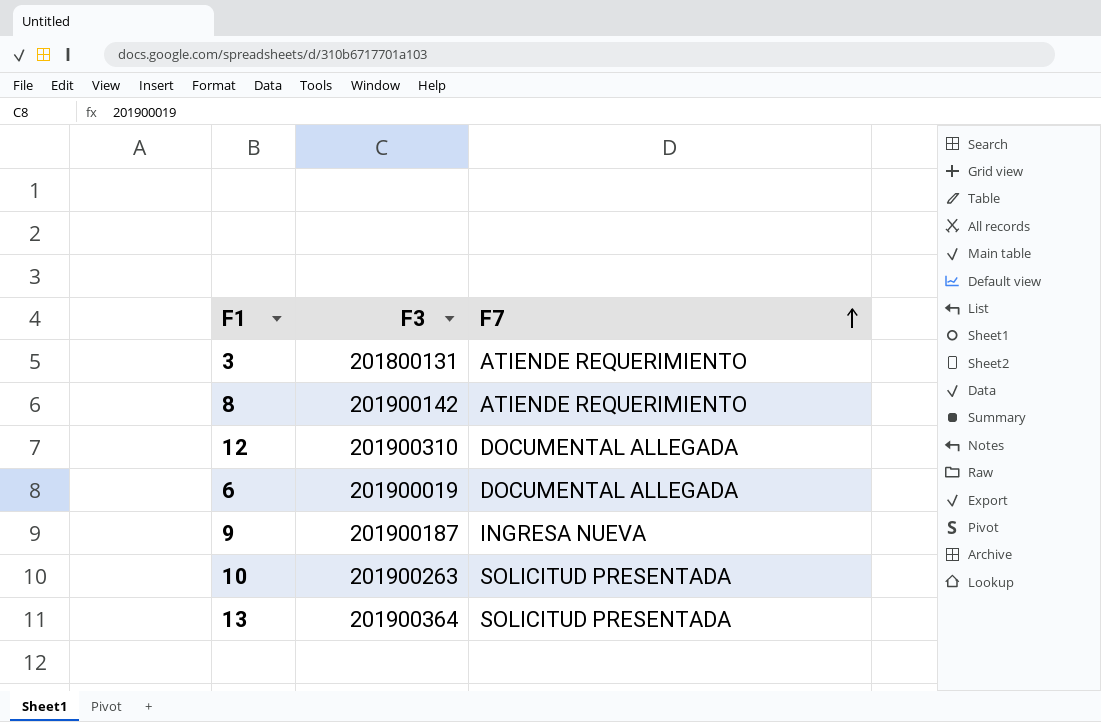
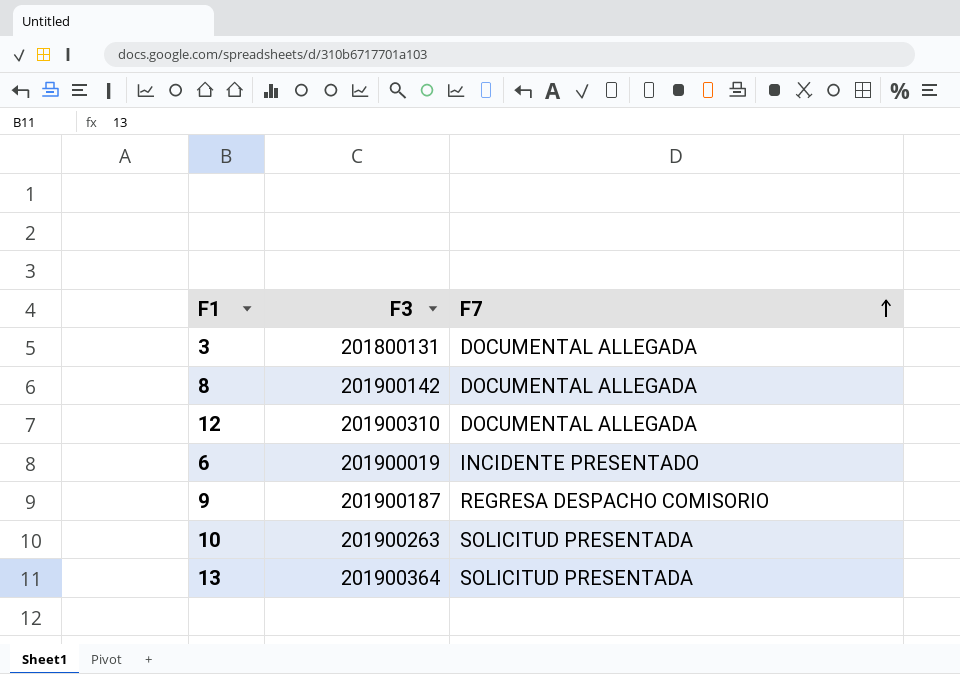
3 | F7: ATIENDE REQUERIMIENTO -> DOCUMENTAL ALLEGADA
8 | F7: ATIENDE REQUERIMIENTO -> DOCUMENTAL ALLEGADA
6 | F7: DOCUMENTAL ALLEGADA -> INCIDENTE PRESENTADO
9 | F7: INGRESA NUEVA -> REGRESA DESPACHO COMISORIO

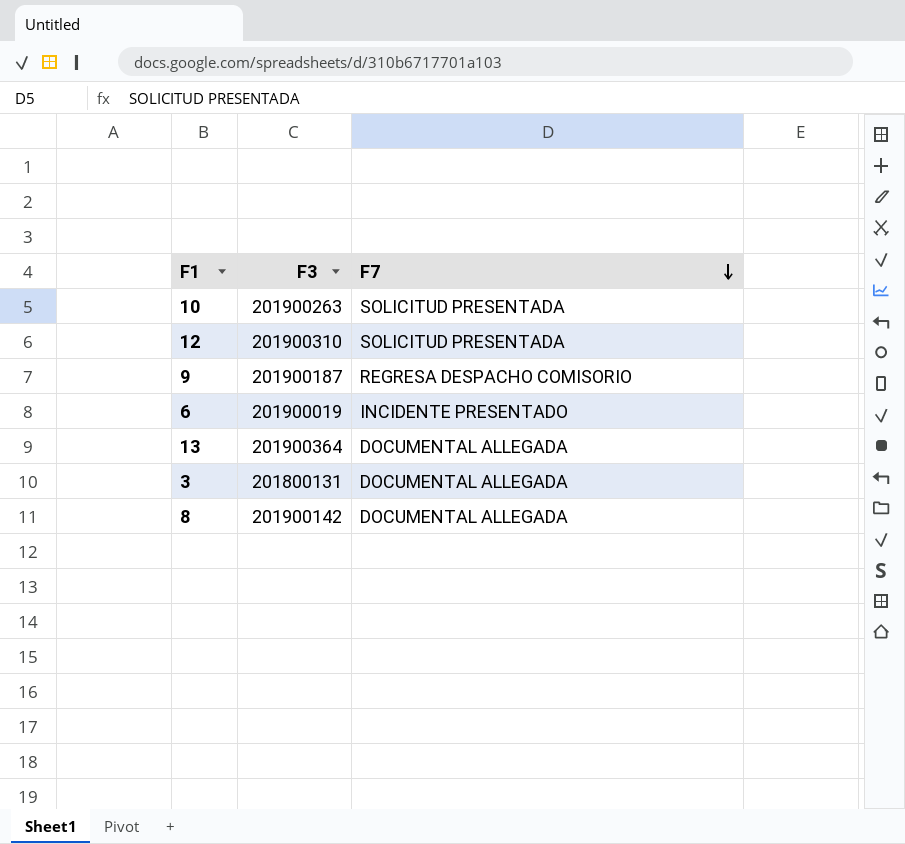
row order: F7 ascending -> F7 descending
12 | F7: DOCUMENTAL ALLEGADA -> SOLICITUD PRESENTADA
13 | F7: SOLICITUD PRESENTADA -> DOCUMENTAL ALLEGADA

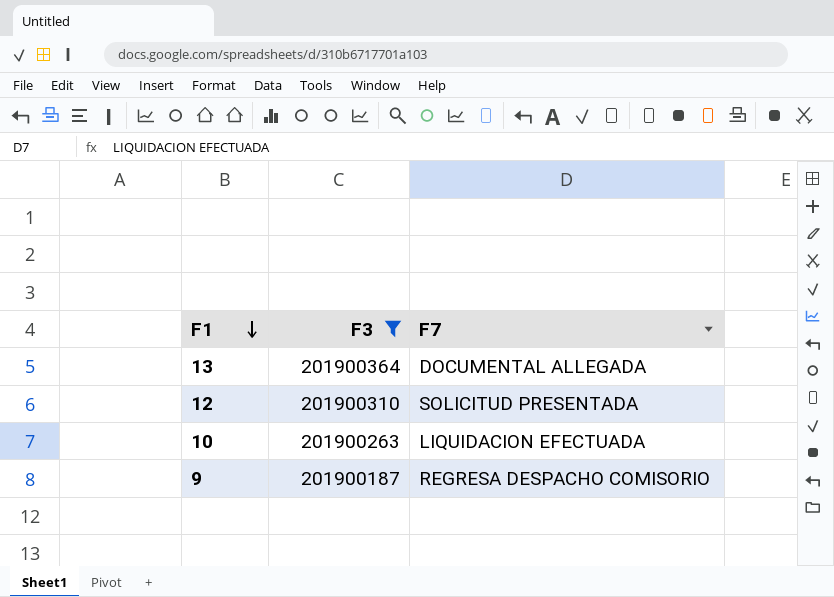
filter: none -> F3 >= 201900187
row order: F7 descending -> F1 descending
10 | F7: SOLICITUD PRESENTADA -> LIQUIDACION EFECTUADA

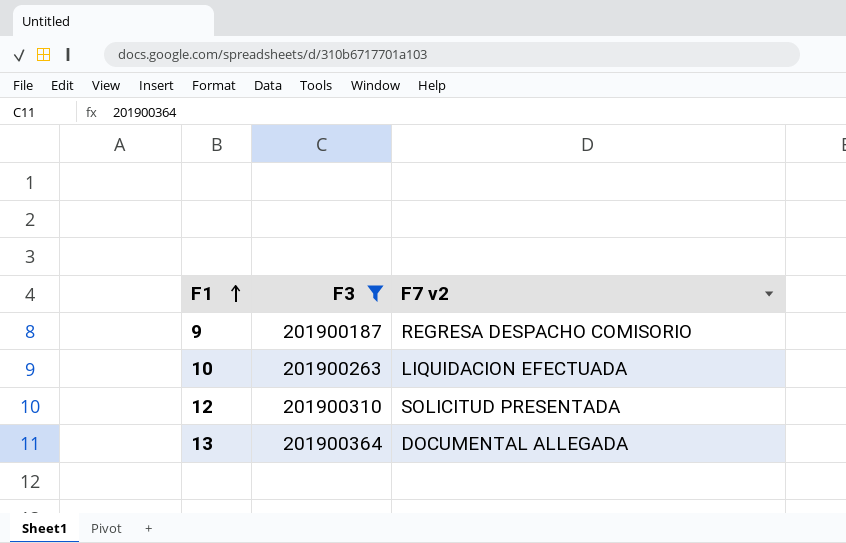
row order: F1 descending -> F1 ascending
column name: F7 -> F7 v2

